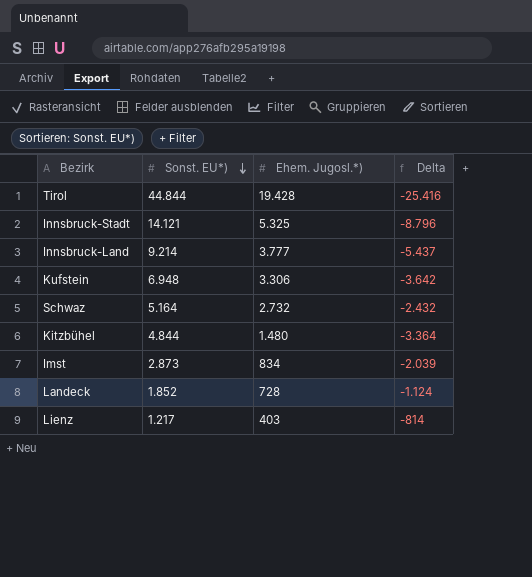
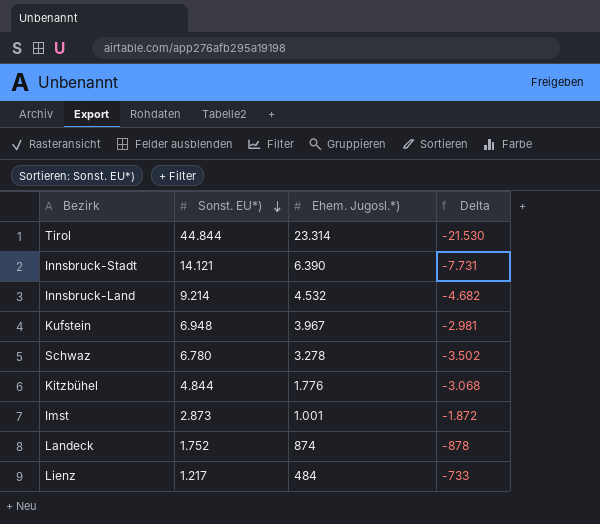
Tirol | Ehem. Jugosl.*): 19.428 -> 23.314
Tirol | Delta: -25.416 -> -21.530
Innsbruck-Stadt | Ehem. Jugosl.*): 5.325 -> 6.390
Innsbruck-Stadt | Delta: -8.796 -> -7.731
Innsbruck-Land | Ehem. Jugosl.*): 3.777 -> 4.532
Innsbruck-Land | Delta: -5.437 -> -4.682
Kufstein | Ehem. Jugosl.*): 3.306 -> 3.967
Kufstein | Delta: -3.642 -> -2.981
Schwaz | Sonst. EU*): 5.164 -> 6.780
Schwaz | Ehem. Jugosl.*): 2.732 -> 3.278
Schwaz | Delta: -2.432 -> -3.502
Kitzbühel | Ehem. Jugosl.*): 1.480 -> 1.776
Kitzbühel | Delta: -3.364 -> -3.068
Imst | Ehem. Jugosl.*): 834 -> 1.001
Imst | Delta: -2.039 -> -1.872
Landeck | Sonst. EU*): 1.852 -> 1.752
Landeck | Ehem. Jugosl.*): 728 -> 874
Landeck | Delta: -1.124 -> -878
Lienz | Ehem. Jugosl.*): 403 -> 484
Lienz | Delta: -814 -> -733

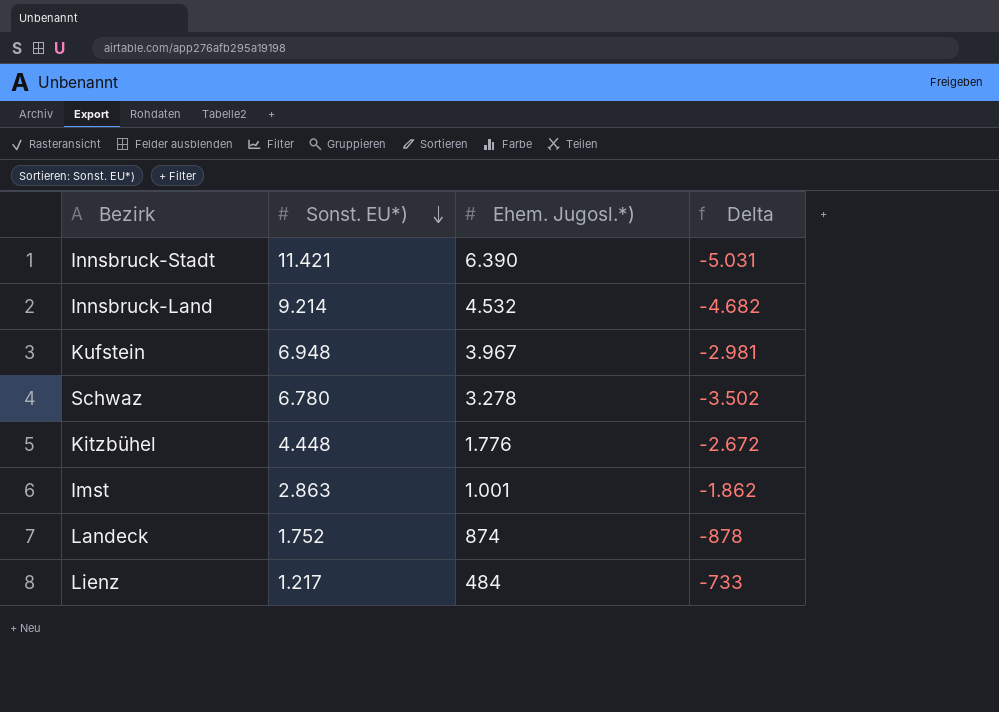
row Tirol: 44.844 | 23.314 | -21.530 -> none
Innsbruck-Stadt | Sonst. EU*): 14.121 -> 11.421
Innsbruck-Stadt | Delta: -7.731 -> -5.031
Kitzbühel | Sonst. EU*): 4.844 -> 4.448
Kitzbühel | Delta: -3.068 -> -2.672
Imst | Sonst. EU*): 2.873 -> 2.863
Imst | Delta: -1.872 -> -1.862

